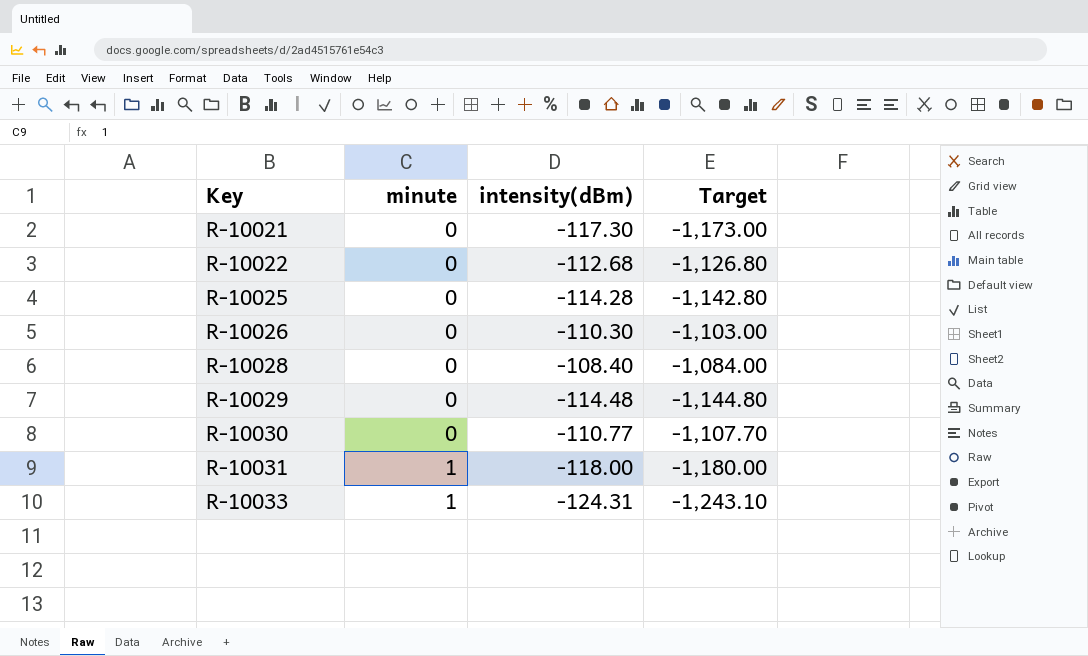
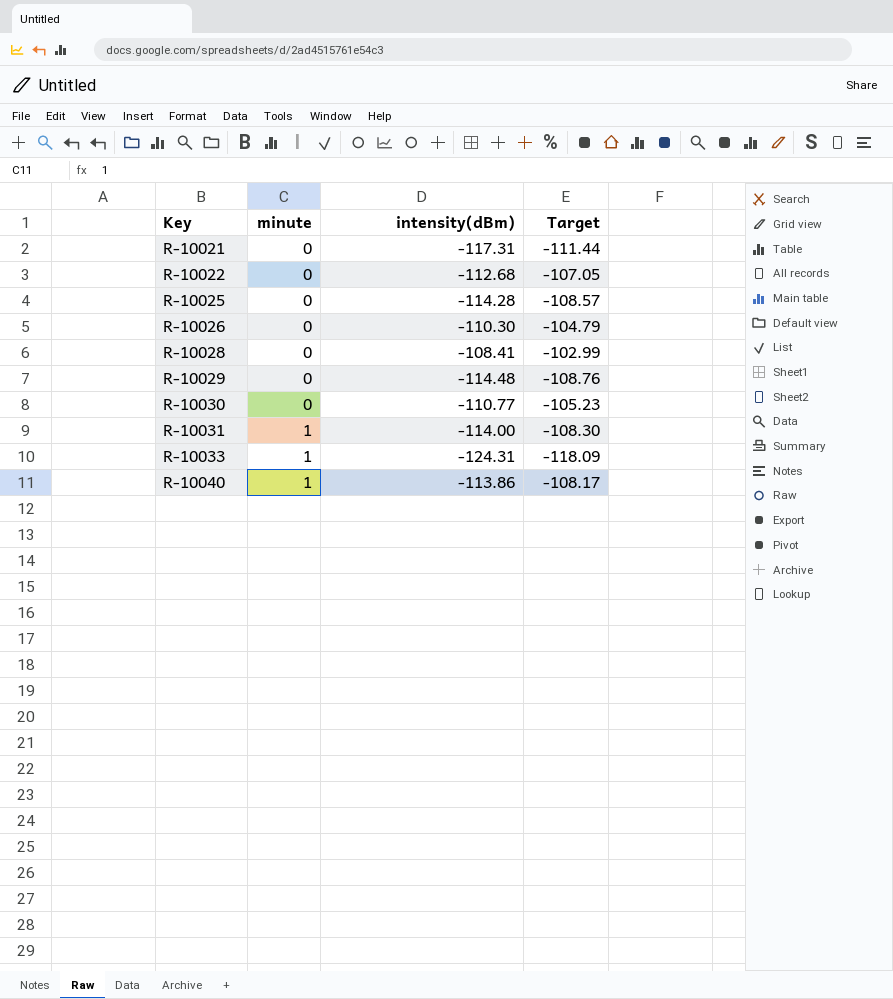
column Target | formula: [intensity(dBm)] * 10 -> [intensity(dBm)] * 0.95
R-10021 | intensity(dBm): -117.30 -> -117.31
R-10028 | intensity(dBm): -108.40 -> -108.41
R-10031 | intensity(dBm): -118.00 -> -114.00
row R-10040: none -> 1 | -113.86 | -108.17

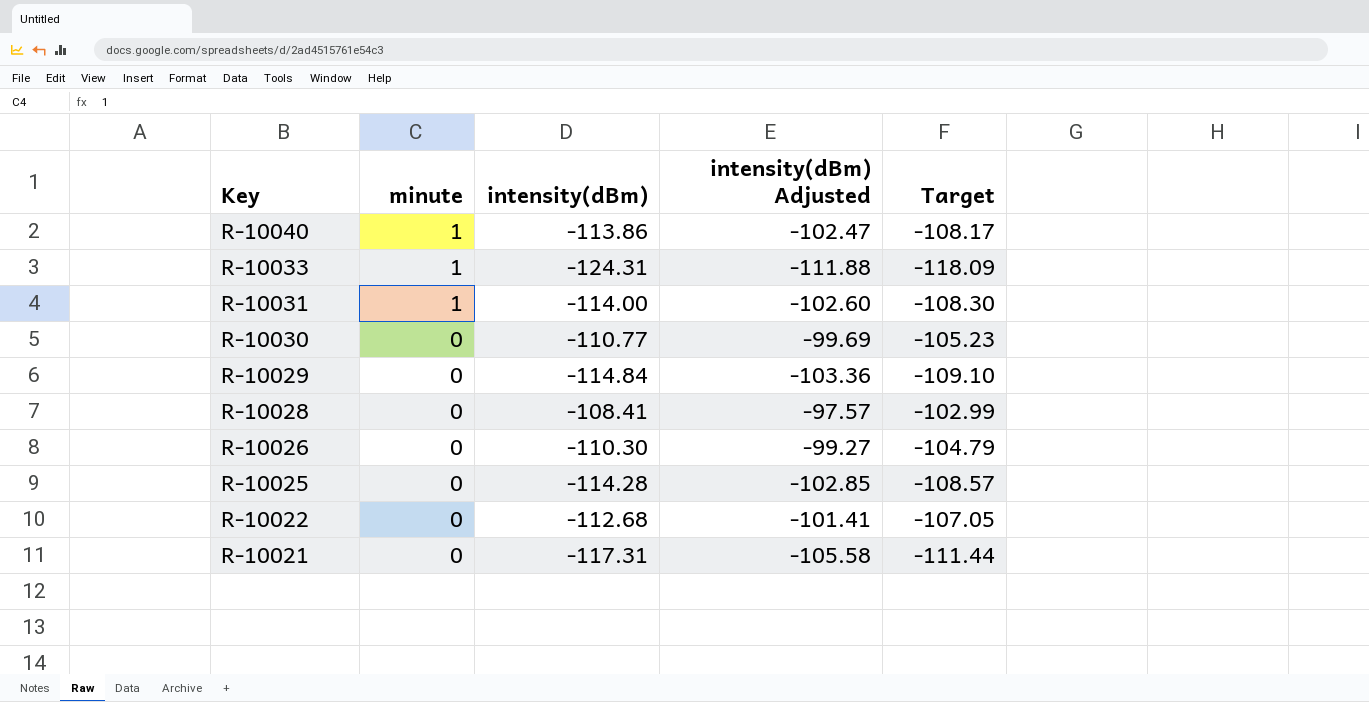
row order: Key ascending -> Key descending
column intensity(dBm) Adjusted | formula: none -> [intensity(dBm)] * 0.9
R-10029 | intensity(dBm): -114.48 -> -114.84
R-10029 | Target: -108.76 -> -109.10

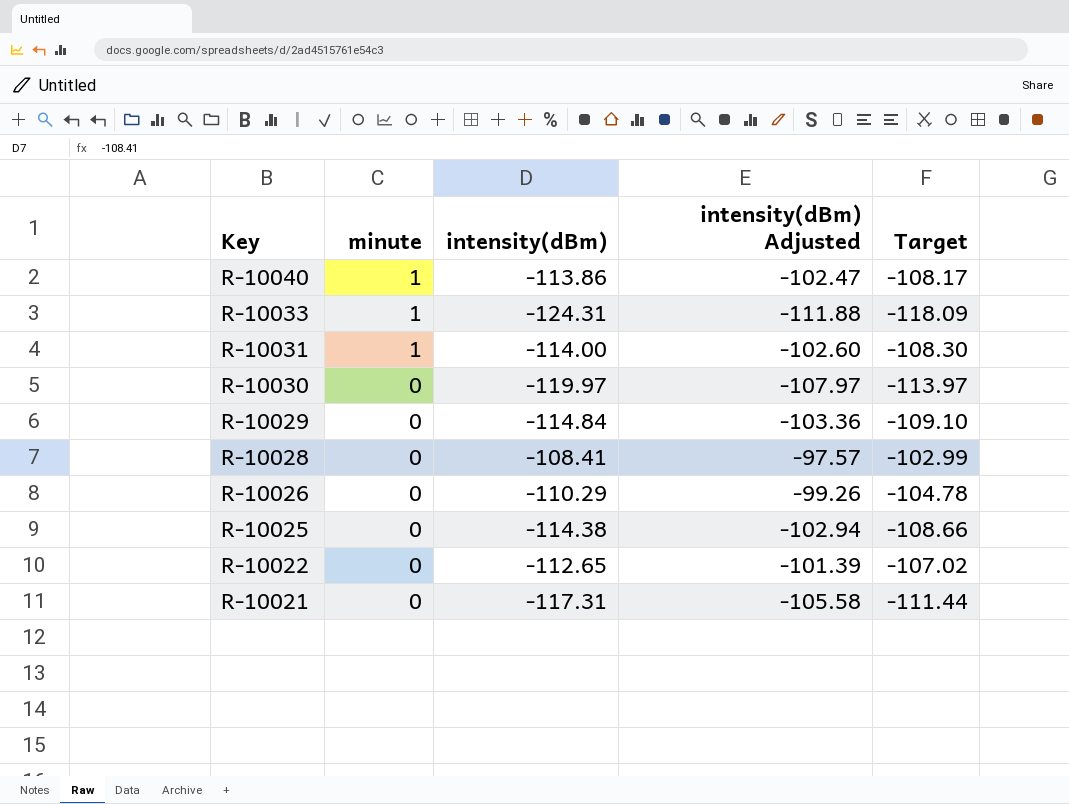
R-10030 | intensity(dBm): -110.77 -> -119.97
R-10030 | intensity(dBm) Adjusted: -99.69 -> -107.97
R-10030 | Target: -105.23 -> -113.97
R-10026 | intensity(dBm): -110.30 -> -110.29
R-10026 | intensity(dBm) Adjusted: -99.27 -> -99.26
R-10026 | Target: -104.79 -> -104.78
R-10025 | intensity(dBm): -114.28 -> -114.38
R-10025 | intensity(dBm) Adjusted: -102.85 -> -102.94
R-10025 | Target: -108.57 -> -108.66
R-10022 | intensity(dBm): -112.68 -> -112.65
R-10022 | intensity(dBm) Adjusted: -101.41 -> -101.39
R-10022 | Target: -107.05 -> -107.02

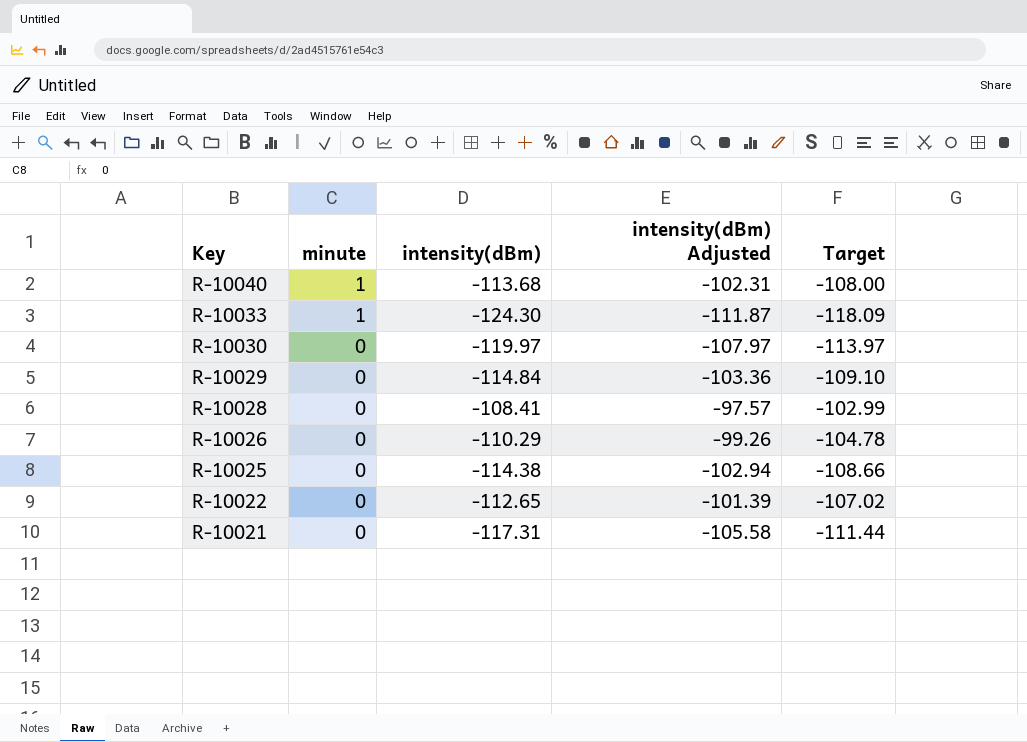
row R-10031: 1 | -114.00 | -102.60 | -108.30 -> none
R-10040 | intensity(dBm): -113.86 -> -113.68
R-10040 | intensity(dBm) Adjusted: -102.47 -> -102.31
R-10040 | Target: -108.17 -> -108.00
R-10033 | intensity(dBm): -124.31 -> -124.30
R-10033 | intensity(dBm) Adjusted: -111.88 -> -111.87

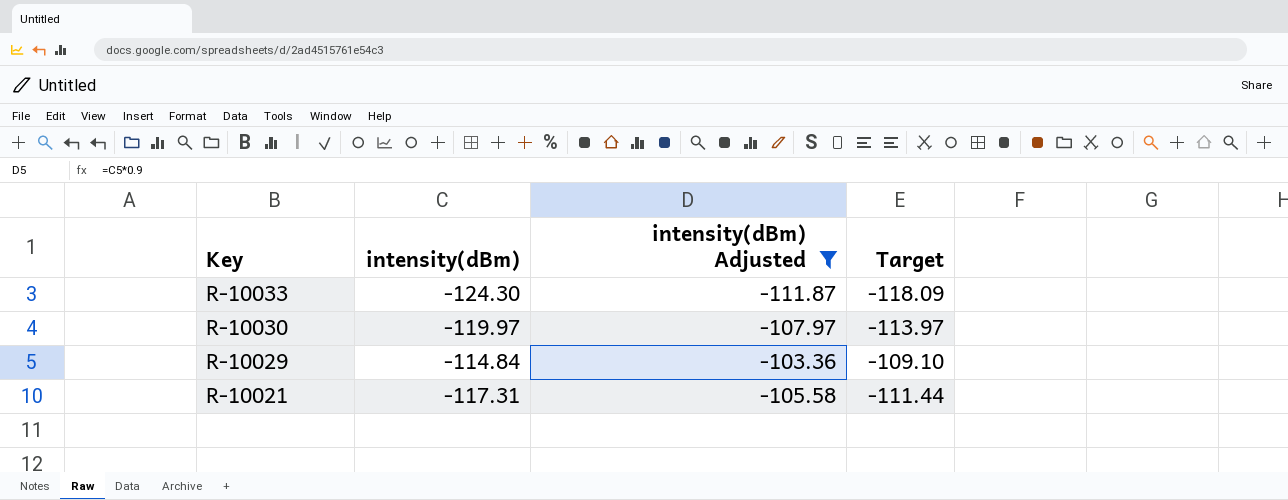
filter: none -> intensity(dBm) Adjusted <= -103.36
column minute | position: 2 -> none

